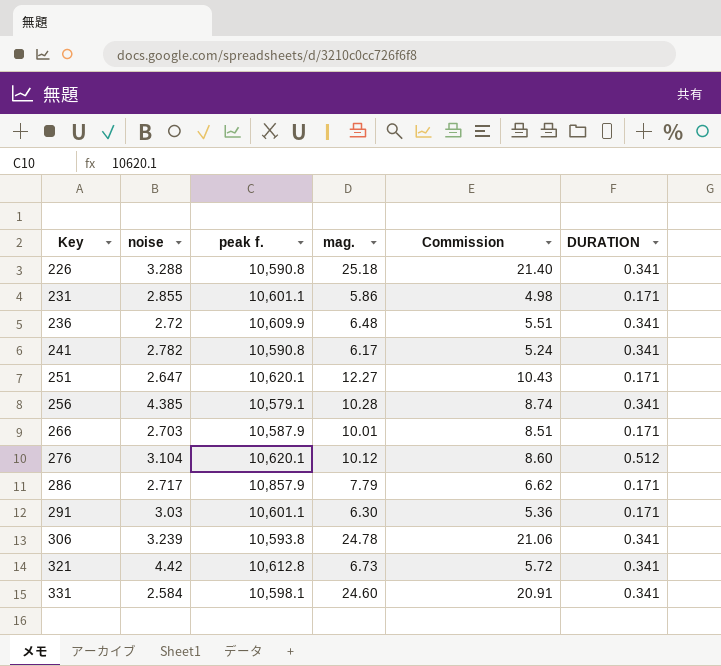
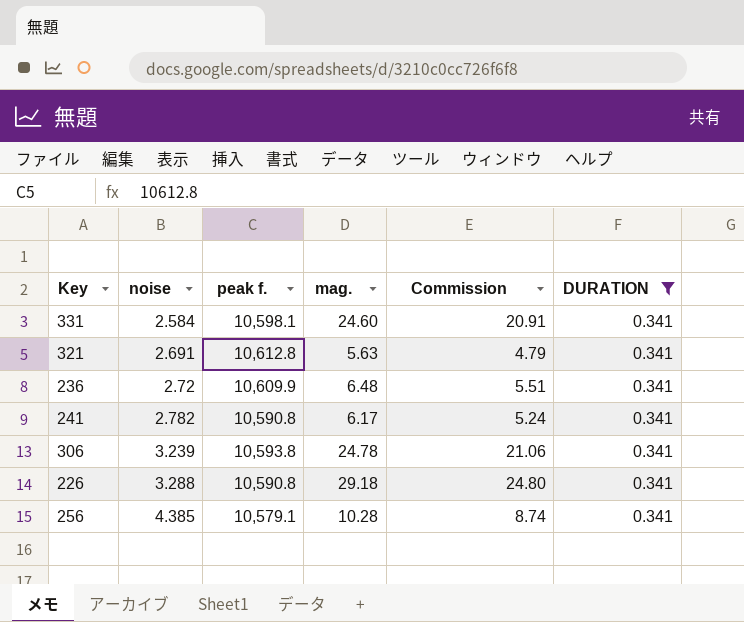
filter: none -> DURATION = 0.341
row order: Key ascending -> noise ascending
321 | noise: 4.42 -> 2.691
321 | mag.: 6.73 -> 5.63
321 | Commission: 5.72 -> 4.79
226 | mag.: 25.18 -> 29.18
226 | Commission: 21.40 -> 24.80

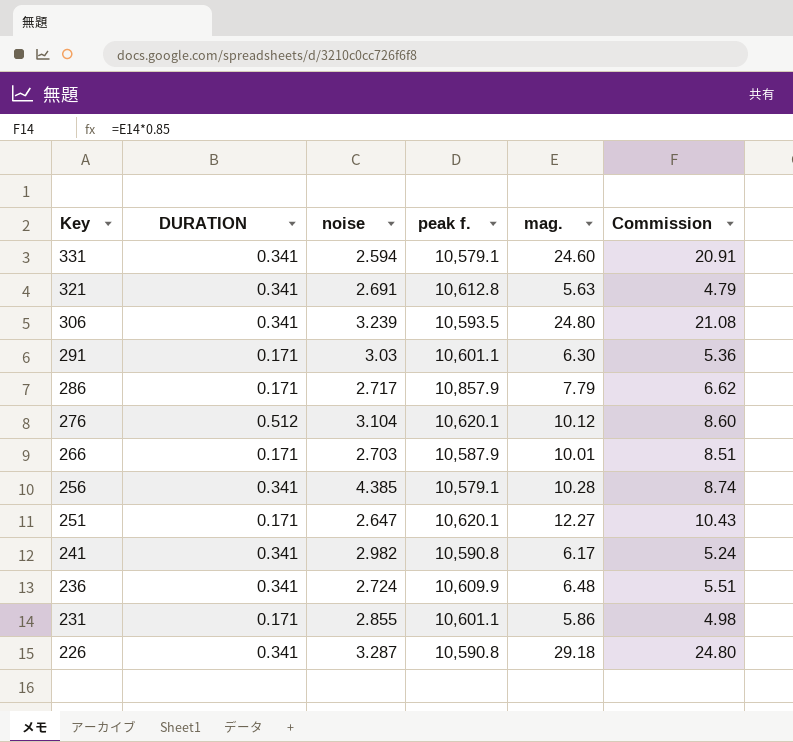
filter: DURATION = 0.341 -> none
row order: noise ascending -> Key descending
column DURATION | position: 6 -> 2
331 | noise: 2.584 -> 2.594
331 | peak f.: 10,598.1 -> 10,579.1
306 | peak f.: 10,593.8 -> 10,593.5
306 | mag.: 24.78 -> 24.80
306 | Commission: 21.06 -> 21.08
241 | noise: 2.782 -> 2.982
236 | noise: 2.72 -> 2.724
226 | noise: 3.288 -> 3.287

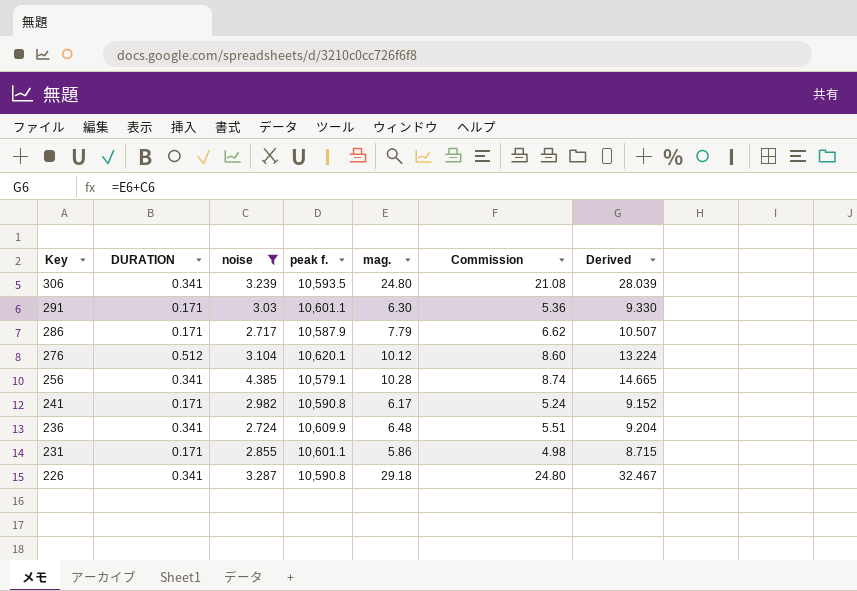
filter: none -> noise >= 2.717
column Derived | formula: none -> [noise] + [mag.]
286 | peak f.: 10,857.9 -> 10,587.9
241 | DURATION: 0.341 -> 0.171

